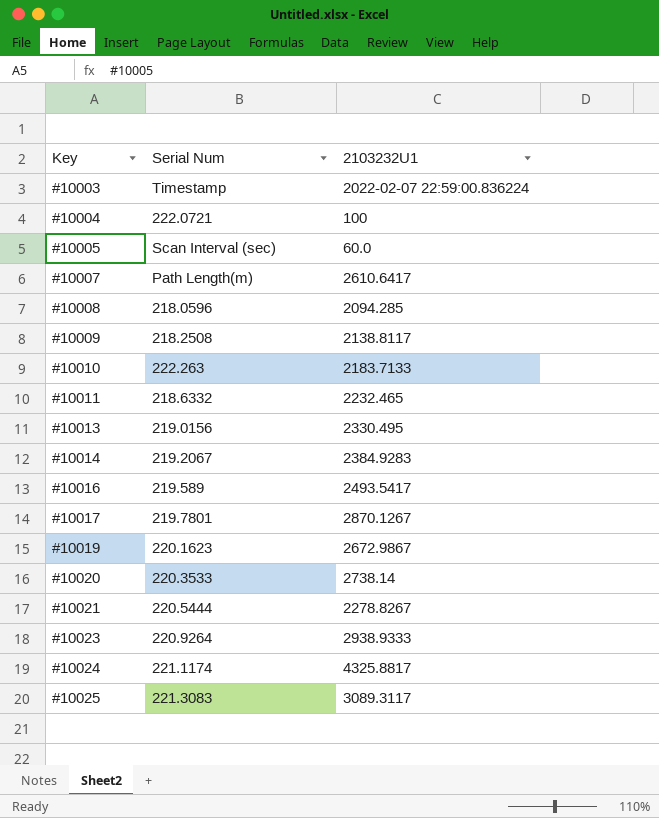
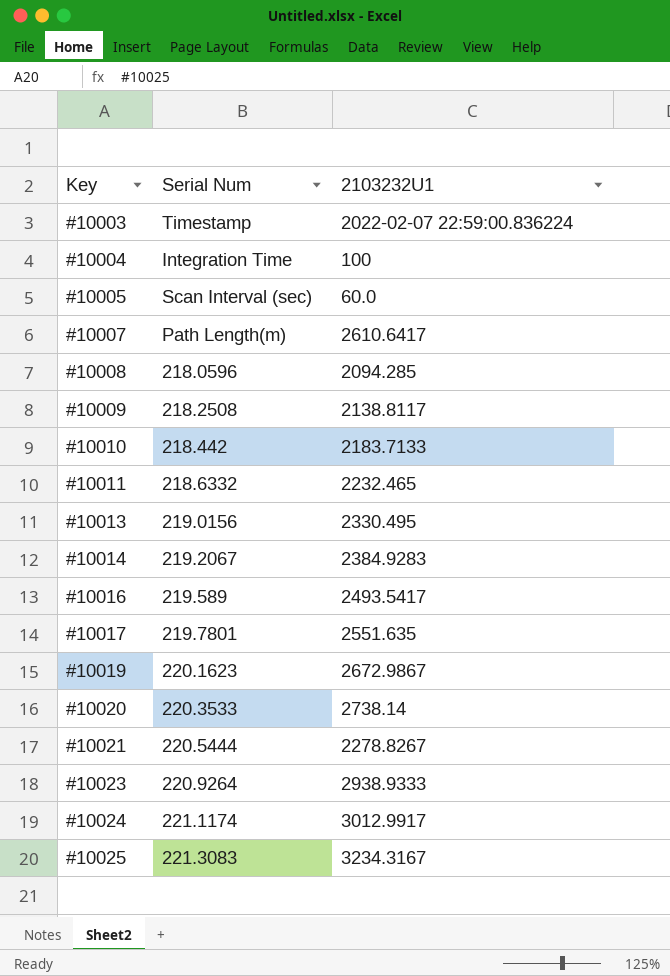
#10004 | Serial Num: 222.0721 -> Integration Time
#10010 | Serial Num: 222.263 -> 218.442
#10017 | 2103232U1: 2870.1267 -> 2551.635
#10024 | 2103232U1: 4325.8817 -> 3012.9917
#10025 | 2103232U1: 3089.3117 -> 3234.3167

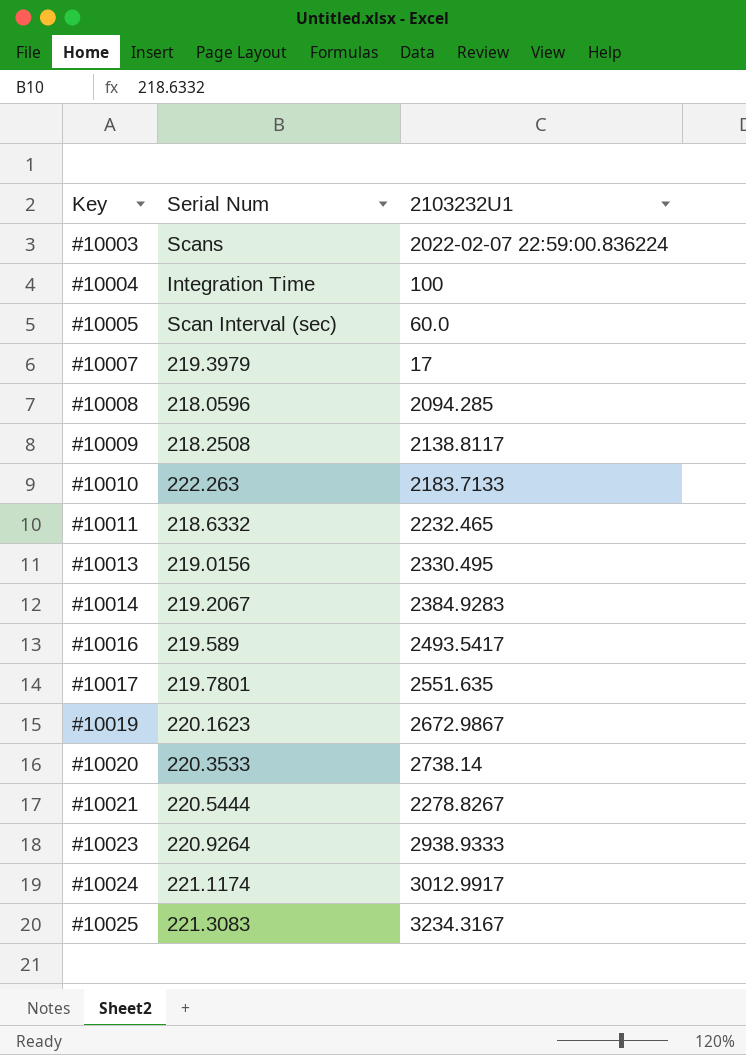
#10003 | Serial Num: Timestamp -> Scans
#10007 | Serial Num: Path Length(m) -> 219.3979
#10007 | 2103232U1: 2610.6417 -> 17
#10010 | Serial Num: 218.442 -> 222.263

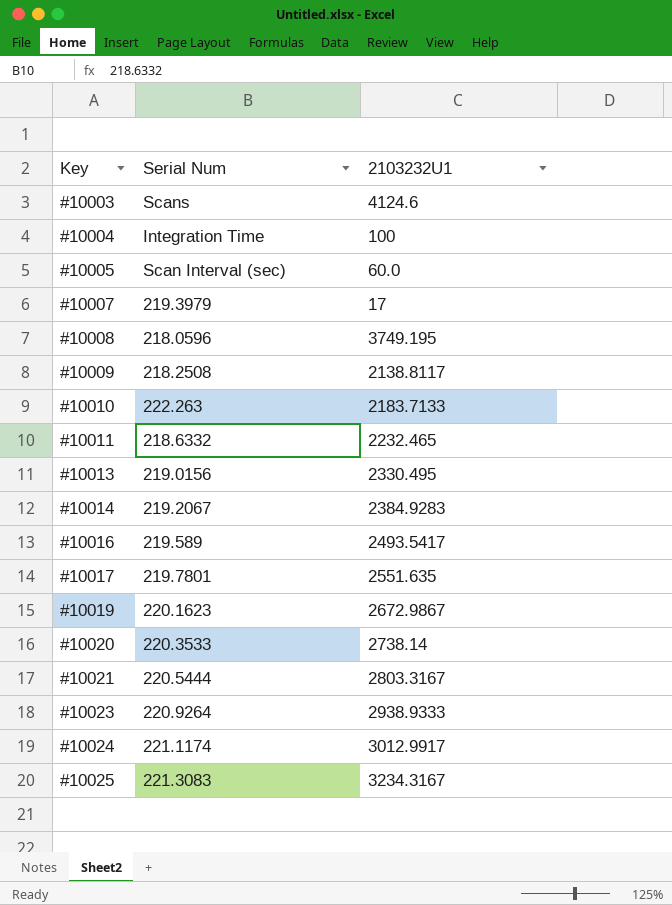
#10003 | 2103232U1: 2022-02-07 22:59:00.836224 -> 4124.6
#10008 | 2103232U1: 2094.285 -> 3749.195
#10021 | 2103232U1: 2278.8267 -> 2803.3167

